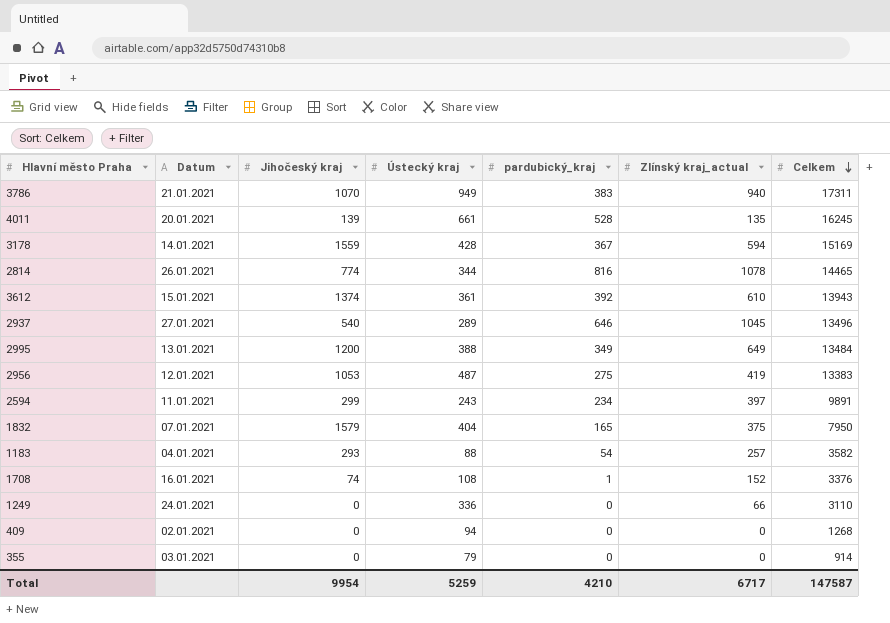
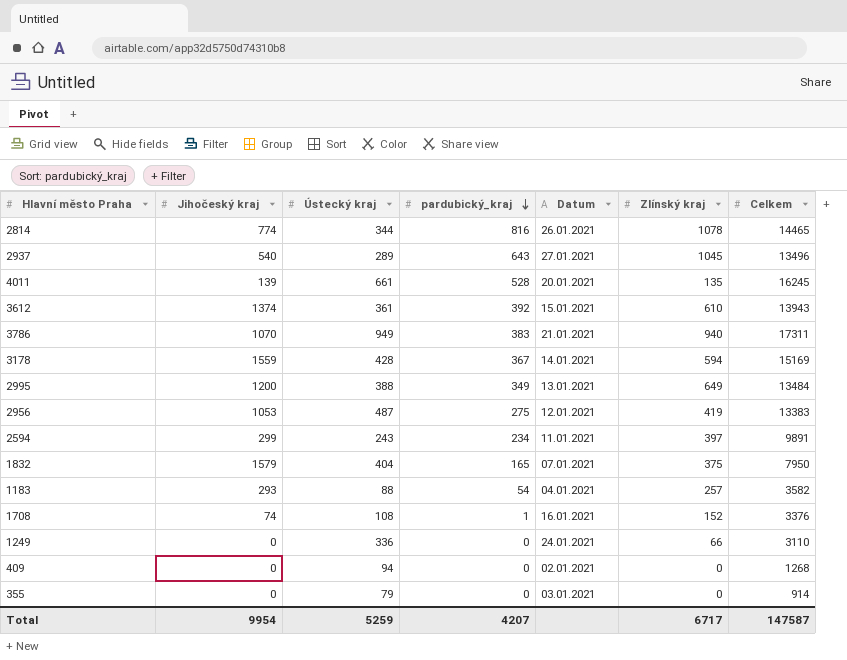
row order: Celkem descending -> pardubický_kraj descending
column Datum | position: 2 -> 5
column name: Zlínský kraj_actual -> Zlínský kraj
2937 | pardubický_kraj: 646 -> 643
Total | pardubický_kraj: 4210 -> 4207

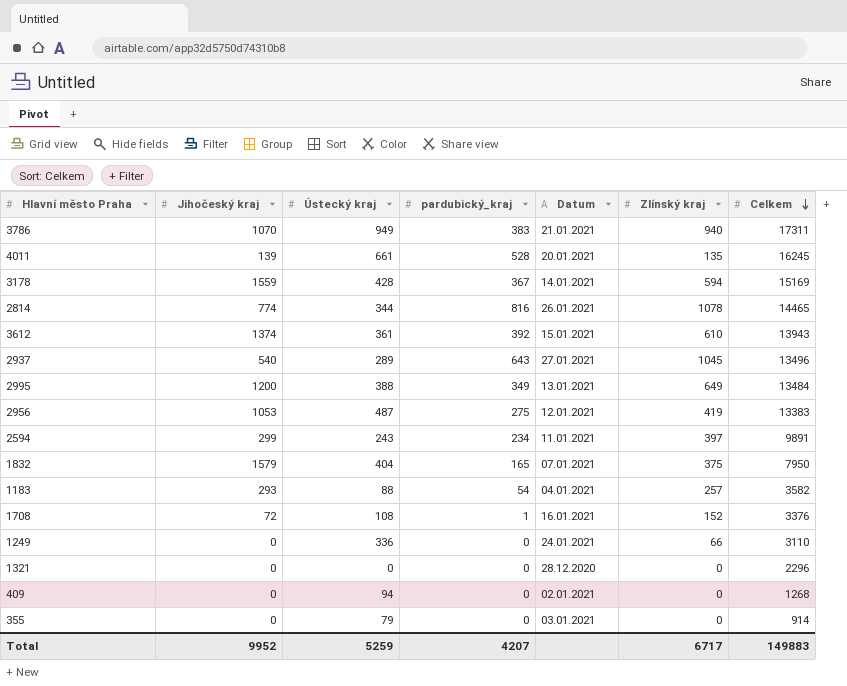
row order: pardubický_kraj descending -> Celkem descending
1708 | Jihočeský kraj: 74 -> 72
row 1321: none -> 0 | 0 | 0 | 28.12.2020 | 0 | 2296
Total | Jihočeský kraj: 9954 -> 9952
Total | Celkem: 147587 -> 149883

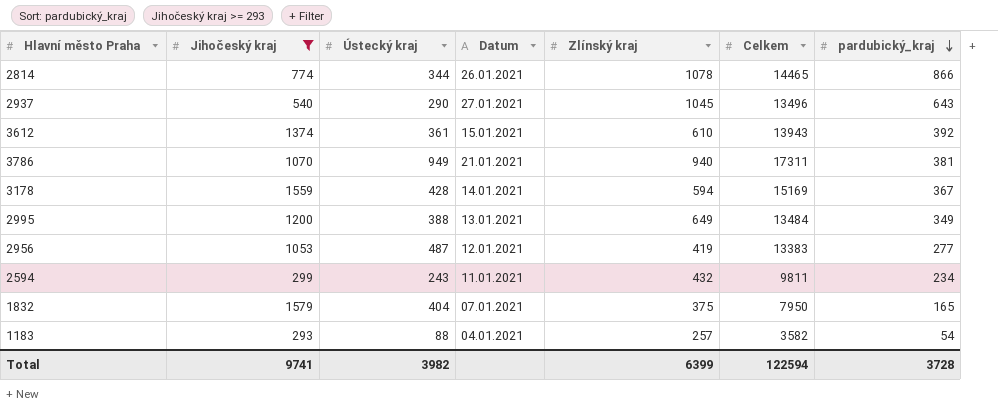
filter: none -> Jihočeský kraj >= 293
row order: Celkem descending -> pardubický_kraj descending
column pardubický_kraj | position: 4 -> 7
2814 | pardubický_kraj: 816 -> 866
2937 | Ústecký kraj: 289 -> 290
3786 | pardubický_kraj: 383 -> 381
2956 | pardubický_kraj: 275 -> 277
2594 | Zlínský kraj: 397 -> 432
2594 | Celkem: 9891 -> 9811
Total | Jihočeský kraj: 9952 -> 9741
Total | Ústecký kraj: 5259 -> 3982
Total | Zlínský kraj: 6717 -> 6399
Total | Celkem: 149883 -> 122594
Total | pardubický_kraj: 4207 -> 3728

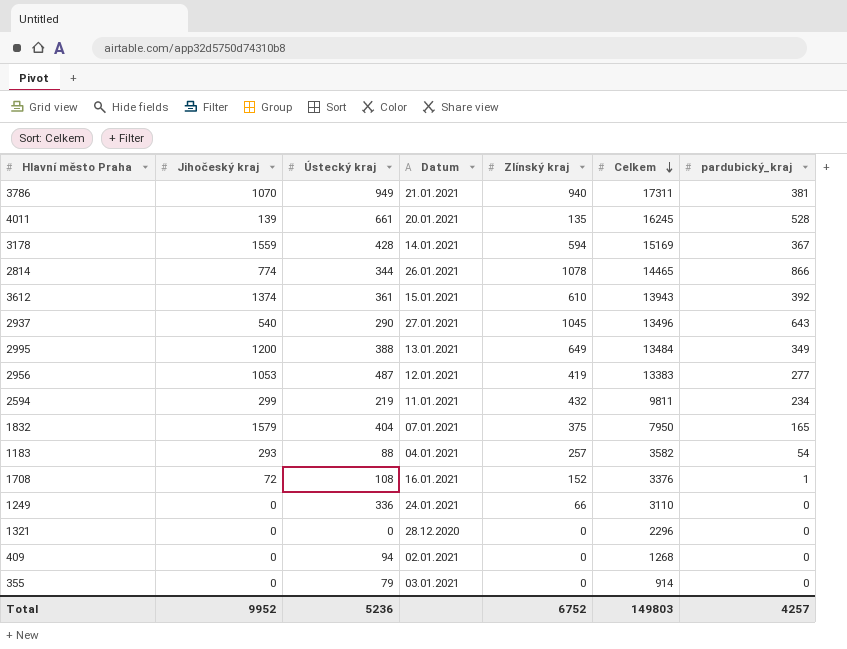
filter: Jihočeský kraj >= 293 -> none
row order: pardubický_kraj descending -> Celkem descending
2594 | Ústecký kraj: 243 -> 219
Total | Jihočeský kraj: 9741 -> 9952
Total | Ústecký kraj: 3982 -> 5236
Total | Zlínský kraj: 6399 -> 6752
Total | Celkem: 122594 -> 149803
Total | pardubický_kraj: 3728 -> 4257

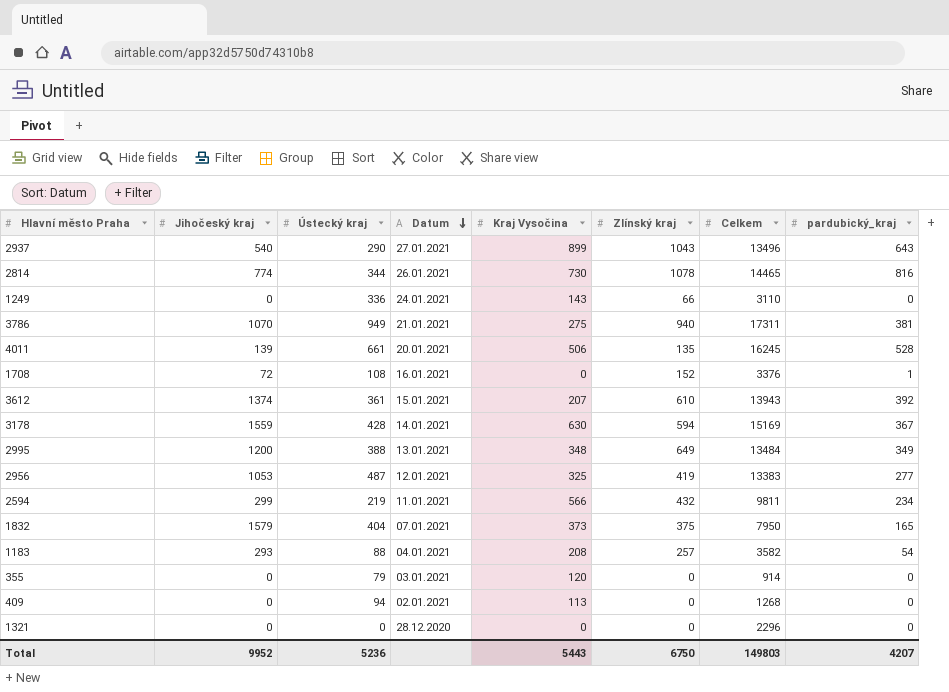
row order: Celkem descending -> Datum descending
column Kraj Vysočina | position: none -> 5
2937 | Zlínský kraj: 1045 -> 1043
2814 | pardubický_kraj: 866 -> 816
Total | Zlínský kraj: 6752 -> 6750
Total | pardubický_kraj: 4257 -> 4207

